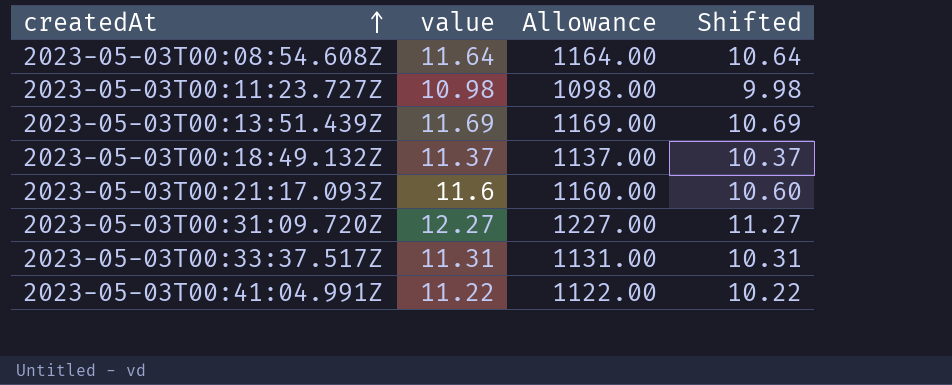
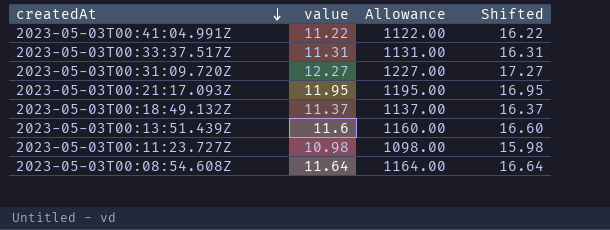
row order: createdAt ascending -> createdAt descending
column Shifted | formula: [value] - 1 -> [value] + 5
2023-05-03T00:21:17.093Z | value: 11.6 -> 11.95
2023-05-03T00:21:17.093Z | Allowance: 1160.00 -> 1195.00
2023-05-03T00:13:51.439Z | value: 11.69 -> 11.6
2023-05-03T00:13:51.439Z | Allowance: 1169.00 -> 1160.00

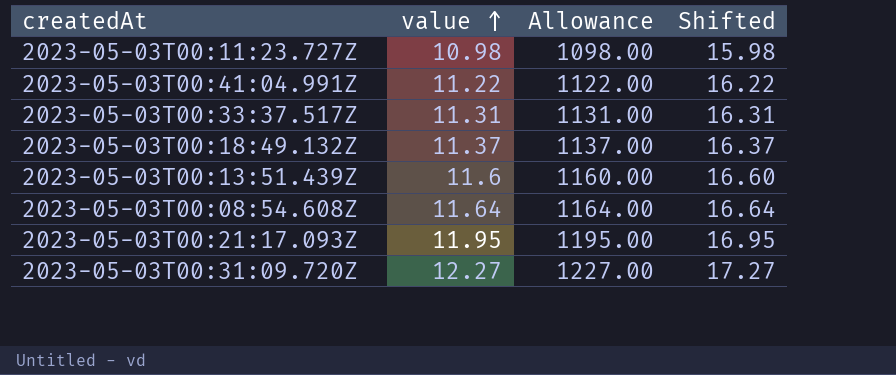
row order: createdAt descending -> value ascending

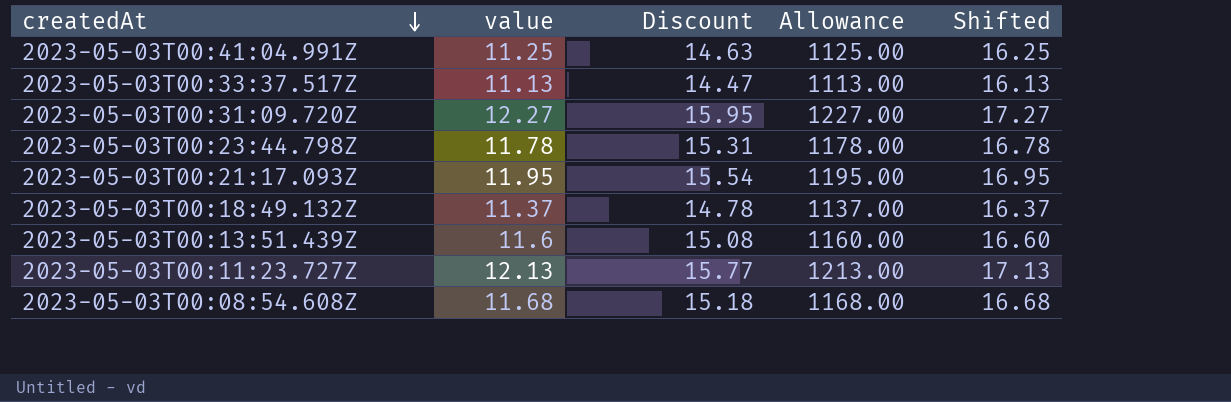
row order: value ascending -> createdAt descending
column Discount | formula: none -> [value] * 1.3
2023-05-03T00:41:04.991Z | value: 11.22 -> 11.25
2023-05-03T00:41:04.991Z | Allowance: 1122.00 -> 1125.00
2023-05-03T00:41:04.991Z | Shifted: 16.22 -> 16.25
2023-05-03T00:33:37.517Z | value: 11.31 -> 11.13
2023-05-03T00:33:37.517Z | Allowance: 1131.00 -> 1113.00
2023-05-03T00:33:37.517Z | Shifted: 16.31 -> 16.13
row 2023-05-03T00:23:44.798Z: none -> 11.78 | 15.31 | 1178.00 | 16.78
2023-05-03T00:11:23.727Z | value: 10.98 -> 12.13
2023-05-03T00:11:23.727Z | Allowance: 1098.00 -> 1213.00
2023-05-03T00:11:23.727Z | Shifted: 15.98 -> 17.13
2023-05-03T00:08:54.608Z | value: 11.64 -> 11.68
2023-05-03T00:08:54.608Z | Allowance: 1164.00 -> 1168.00
2023-05-03T00:08:54.608Z | Shifted: 16.64 -> 16.68

